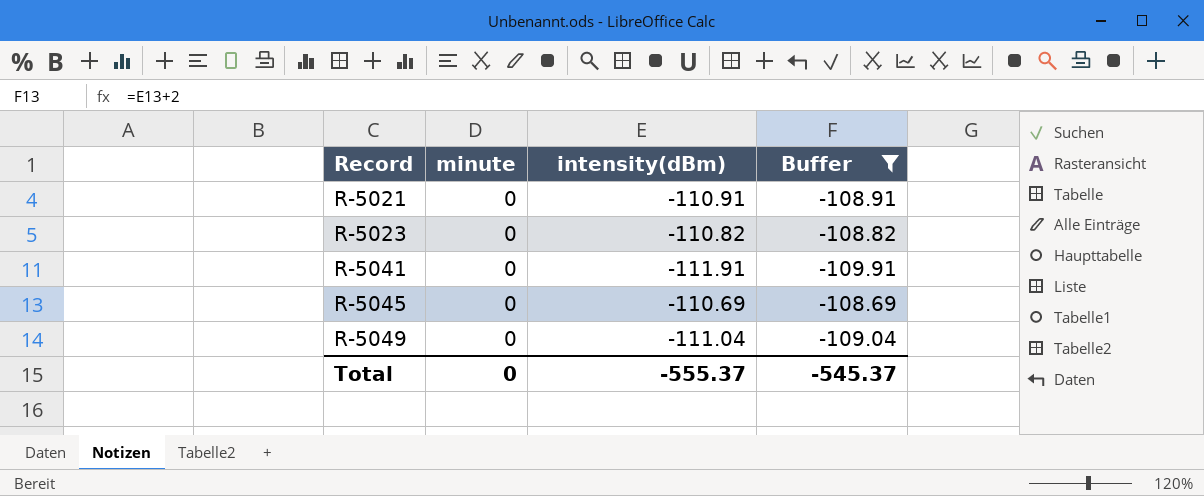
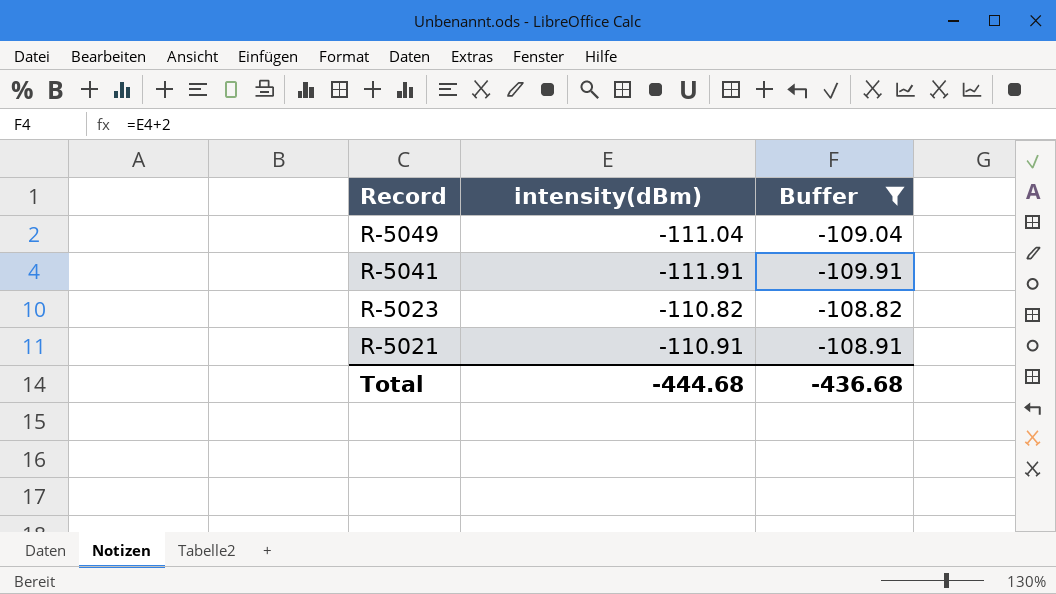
row order: Record ascending -> Record descending
column minute | position: 2 -> none
row R-5045: 0 | -110.69 | -108.69 -> none
Total | intensity(dBm): -555.37 -> -444.68
Total | Buffer: -545.37 -> -436.68

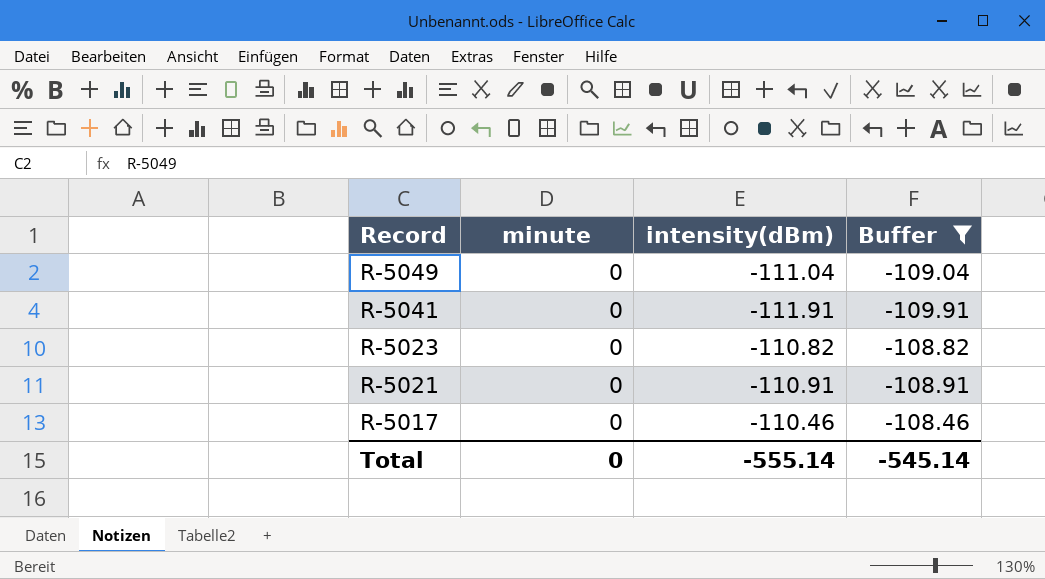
column minute | position: none -> 2
row R-5017: none -> 0 | -110.46 | -108.46
Total | intensity(dBm): -444.68 -> -555.14
Total | Buffer: -436.68 -> -545.14

